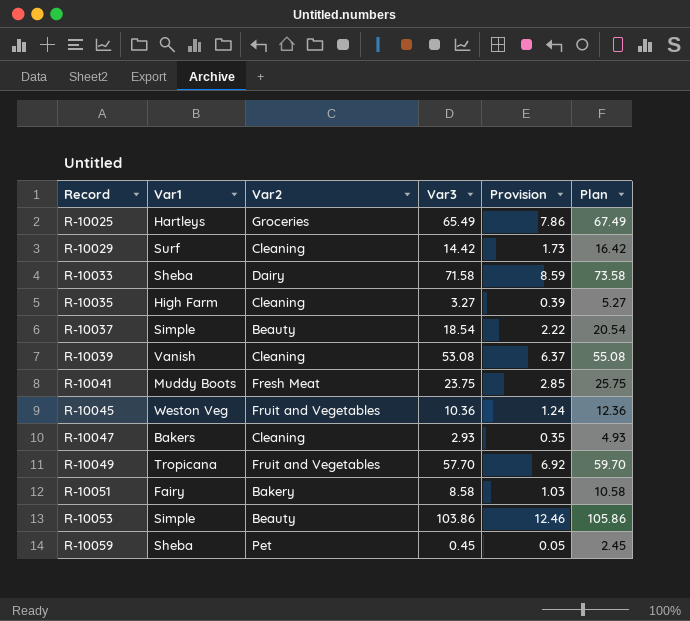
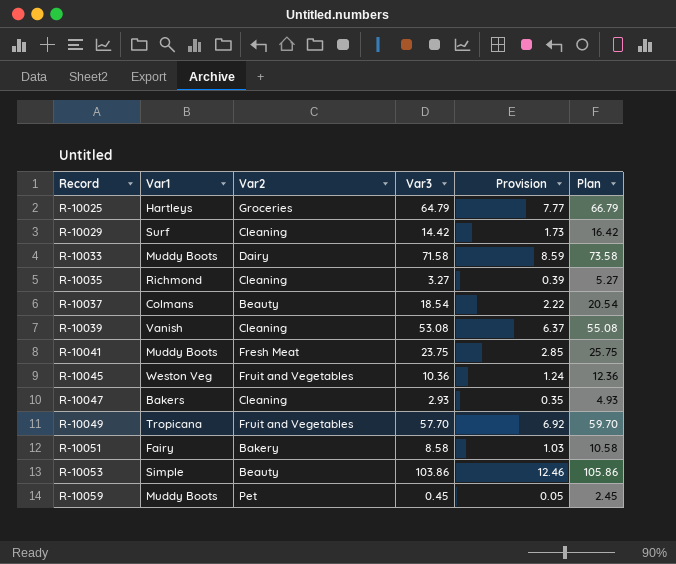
R-10025 | Var3: 65.49 -> 64.79
R-10025 | Provision: 7.86 -> 7.77
R-10025 | Plan: 67.49 -> 66.79
R-10033 | Var1: Sheba -> Muddy Boots
R-10035 | Var1: High Farm -> Richmond
R-10037 | Var1: Simple -> Colmans
R-10059 | Var1: Sheba -> Muddy Boots

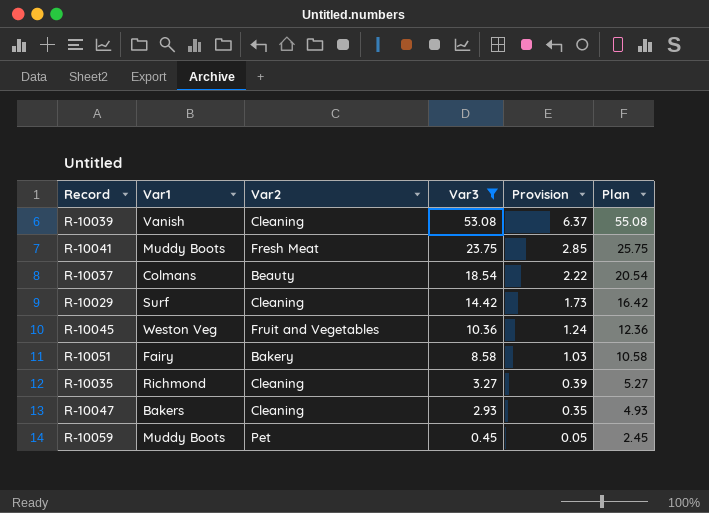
filter: none -> Var3 <= 53.08
row order: Record ascending -> Var3 descending

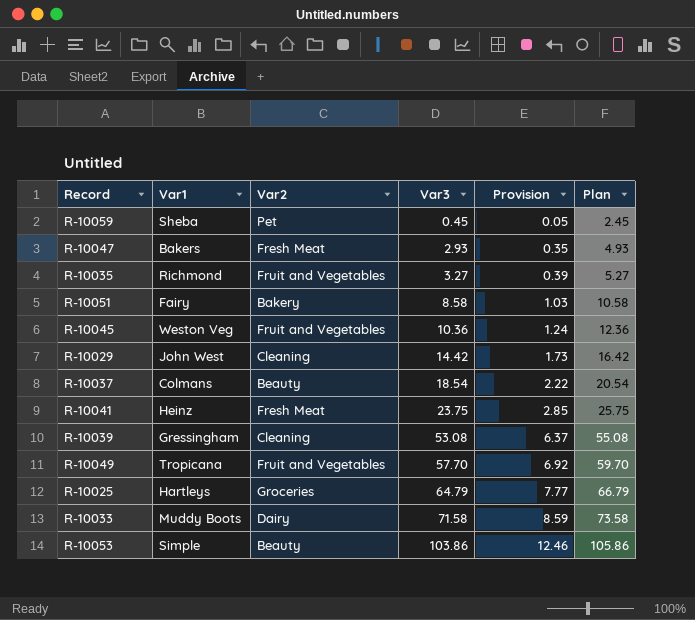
filter: Var3 <= 53.08 -> none
row order: Var3 descending -> Var3 ascending
R-10059 | Var1: Muddy Boots -> Sheba
R-10047 | Var2: Cleaning -> Fresh Meat
R-10035 | Var2: Cleaning -> Fruit and Vegetables
R-10029 | Var1: Surf -> John West
R-10041 | Var1: Muddy Boots -> Heinz
R-10039 | Var1: Vanish -> Gressingham

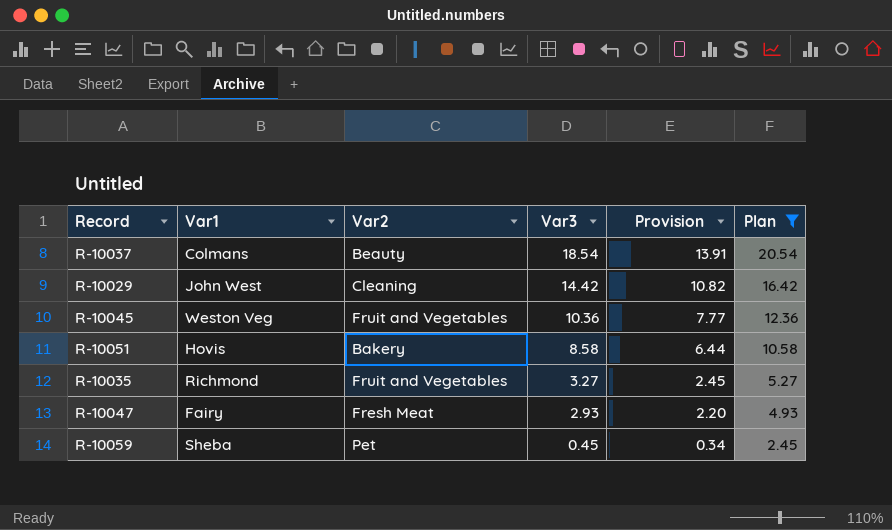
filter: none -> Plan <= 20.54
row order: Var3 ascending -> Var3 descending
column Provision | formula: [Var3] * 0.12 -> [Var3] * 0.75
R-10051 | Var1: Fairy -> Hovis
R-10047 | Var1: Bakers -> Fairy

